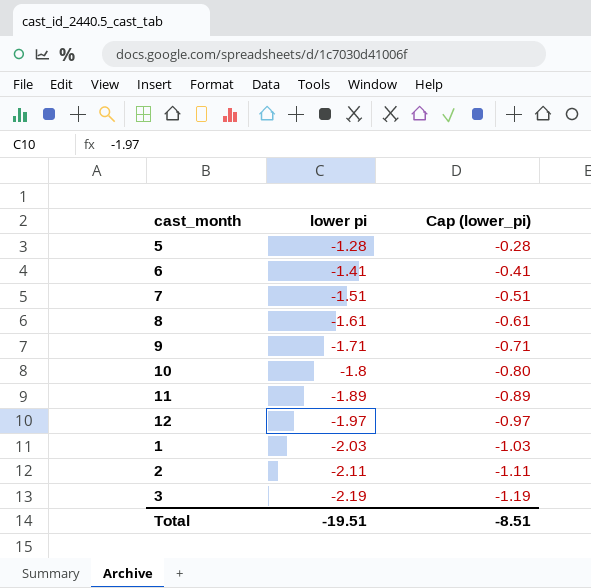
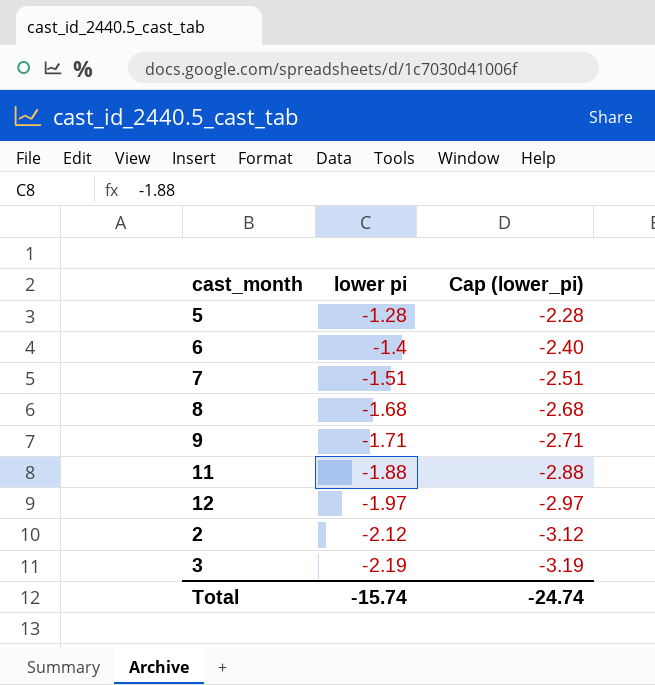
column Cap (lower_pi) | formula: [lower pi] + 1 -> [lower pi] - 1
row 10: -1.8 | -0.80 -> none
row 1: -2.03 | -1.03 -> none
6 | lower pi: -1.41 -> -1.4
8 | lower pi: -1.61 -> -1.68
11 | lower pi: -1.89 -> -1.88
2 | lower pi: -2.11 -> -2.12
Total | lower pi: -19.51 -> -15.74
Total | Cap (lower_pi): -8.51 -> -24.74

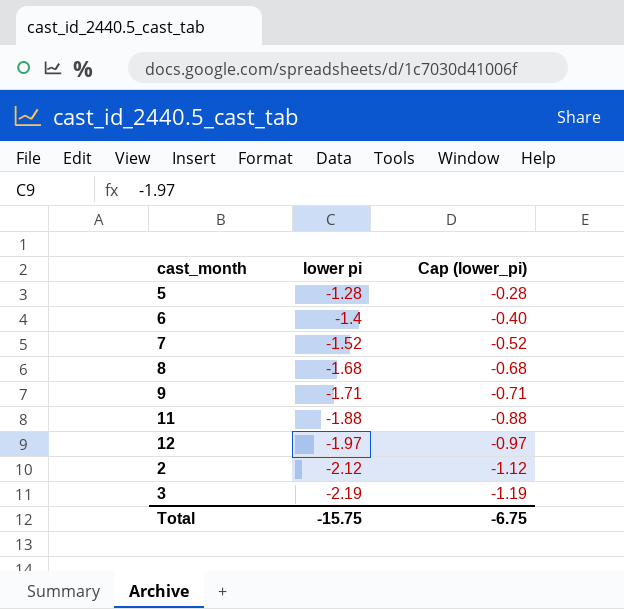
column Cap (lower_pi) | formula: [lower pi] - 1 -> [lower pi] + 1
7 | lower pi: -1.51 -> -1.52
Total | lower pi: -15.74 -> -15.75
Total | Cap (lower_pi): -24.74 -> -6.75

